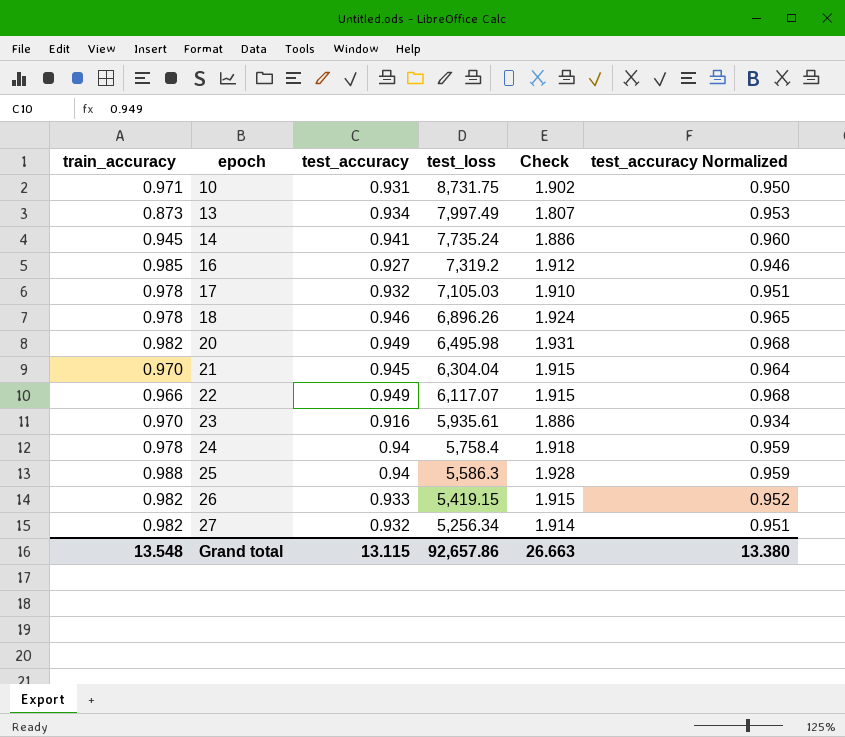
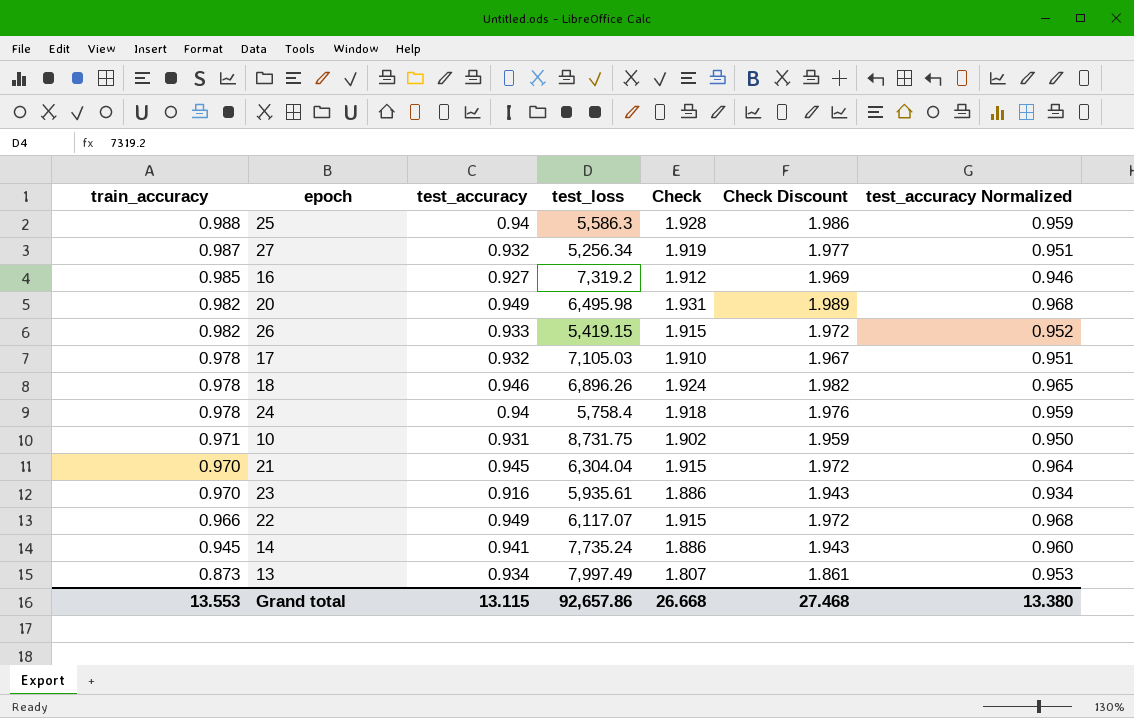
row order: epoch ascending -> train_accuracy descending
column Check Discount | formula: none -> [Check] * 1.03
27 | train_accuracy: 0.982 -> 0.987
27 | Check: 1.914 -> 1.919
Grand total | train_accuracy: 13.548 -> 13.553
Grand total | Check: 26.663 -> 26.668

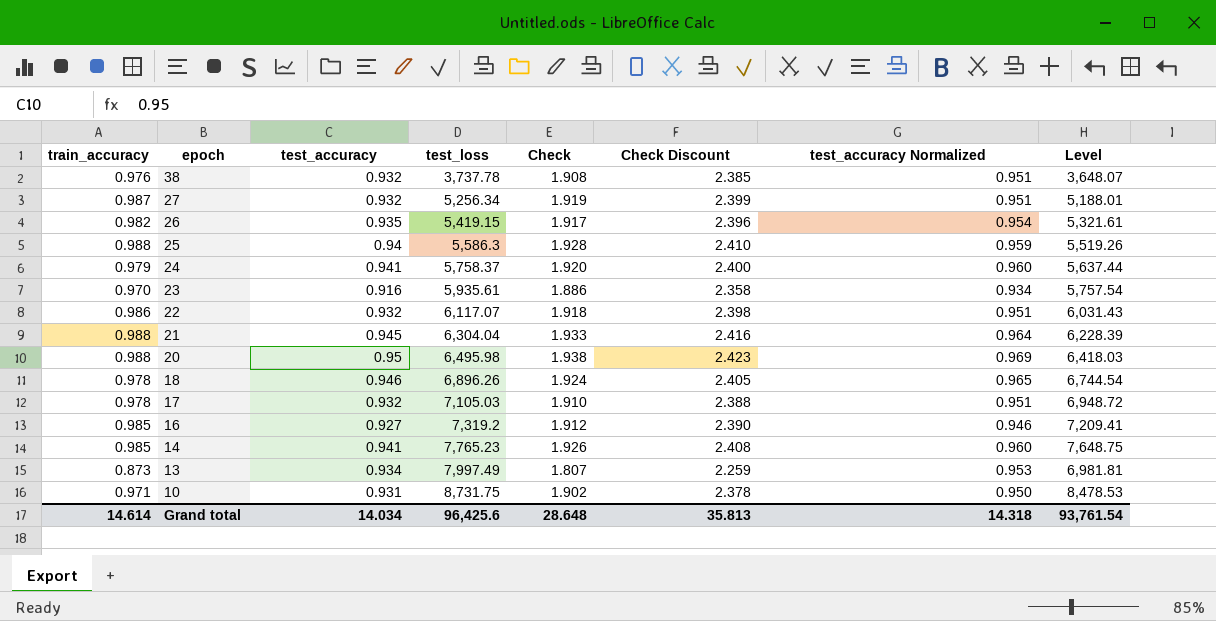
row order: train_accuracy descending -> epoch descending
column Check Discount | formula: [Check] * 1.03 -> [Check] * 1.25
column Level | formula: none -> [train_accuracy] * [test_loss]
row 38: none -> 0.976 | 0.932 | 3,737.78 | 1.908 | 2.385 | 0.951 | 3,648.07
26 | test_accuracy: 0.933 -> 0.935
26 | Check: 1.915 -> 1.917
26 | test_accuracy Normalized: 0.952 -> 0.954
24 | train_accuracy: 0.978 -> 0.979
24 | test_accuracy: 0.94 -> 0.941
24 | test_loss: 5,758.4 -> 5,758.37
24 | Check: 1.918 -> 1.920
24 | test_accuracy Normalized: 0.959 -> 0.960
22 | train_accuracy: 0.966 -> 0.986
22 | test_accuracy: 0.949 -> 0.932
22 | Check: 1.915 -> 1.918
22 | test_accuracy Normalized: 0.968 -> 0.951
21 | train_accuracy: 0.970 -> 0.988
21 | Check: 1.915 -> 1.933
20 | train_accuracy: 0.982 -> 0.988
20 | test_accuracy: 0.949 -> 0.95
20 | Check: 1.931 -> 1.938
20 | test_accuracy Normalized: 0.968 -> 0.969
14 | train_accuracy: 0.945 -> 0.985
14 | test_loss: 7,735.24 -> 7,765.23
14 | Check: 1.886 -> 1.926
Grand total | train_accuracy: 13.553 -> 14.614
Grand total | test_accuracy: 13.115 -> 14.034
Grand total | test_loss: 92,657.86 -> 96,425.6
Grand total | Check: 26.668 -> 28.648
Grand total | Check Discount: 27.468 -> 35.813
Grand total | test_accuracy Normalized: 13.380 -> 14.318

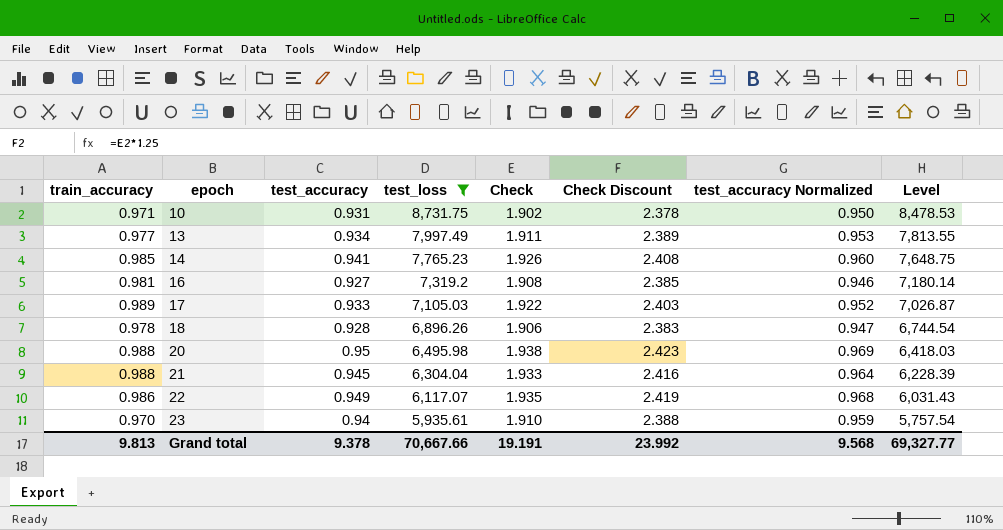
filter: none -> test_loss >= 5,935.61
row order: epoch descending -> epoch ascending
13 | train_accuracy: 0.873 -> 0.977
13 | Check: 1.807 -> 1.911
13 | Check Discount: 2.259 -> 2.389
13 | Level: 6,981.81 -> 7,813.55
16 | train_accuracy: 0.985 -> 0.981
16 | Check: 1.912 -> 1.908
16 | Check Discount: 2.390 -> 2.385
16 | Level: 7,209.41 -> 7,180.14
17 | train_accuracy: 0.978 -> 0.989
17 | test_accuracy: 0.932 -> 0.933
17 | Check: 1.910 -> 1.922
17 | Check Discount: 2.388 -> 2.403
17 | test_accuracy Normalized: 0.951 -> 0.952
17 | Level: 6,948.72 -> 7,026.87
18 | test_accuracy: 0.946 -> 0.928
18 | Check: 1.924 -> 1.906
18 | Check Discount: 2.405 -> 2.383
18 | test_accuracy Normalized: 0.965 -> 0.947
22 | test_accuracy: 0.932 -> 0.949
22 | Check: 1.918 -> 1.935
22 | Check Discount: 2.398 -> 2.419
22 | test_accuracy Normalized: 0.951 -> 0.968
23 | test_accuracy: 0.916 -> 0.94
23 | Check: 1.886 -> 1.910
23 | Check Discount: 2.358 -> 2.388
23 | test_accuracy Normalized: 0.934 -> 0.959
Grand total | train_accuracy: 14.614 -> 9.813
Grand total | test_accuracy: 14.034 -> 9.378
Grand total | test_loss: 96,425.6 -> 70,667.66
Grand total | Check: 28.648 -> 19.191
Grand total | Check Discount: 35.813 -> 23.992
Grand total | test_accuracy Normalized: 14.318 -> 9.568
Grand total | Level: 93,761.54 -> 69,327.77

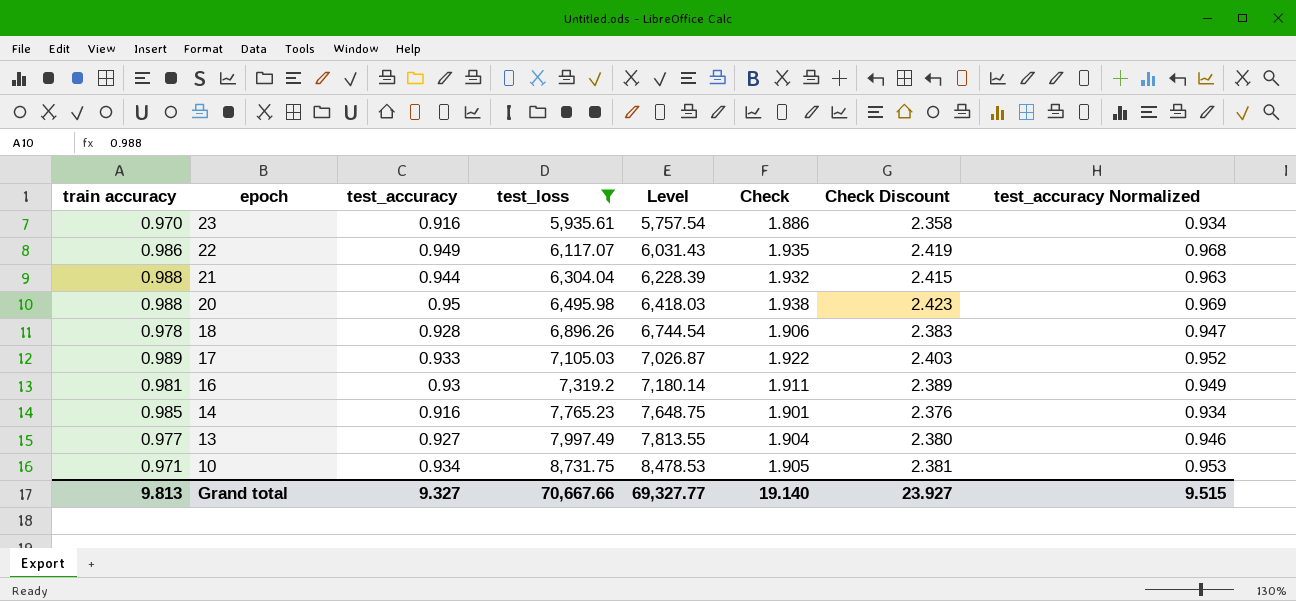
row order: epoch ascending -> epoch descending
column name: train_accuracy -> train accuracy
column Level | position: 8 -> 5
23 | test_accuracy: 0.94 -> 0.916
23 | Check: 1.910 -> 1.886
23 | Check Discount: 2.388 -> 2.358
23 | test_accuracy Normalized: 0.959 -> 0.934
21 | test_accuracy: 0.945 -> 0.944
21 | Check: 1.933 -> 1.932
21 | Check Discount: 2.416 -> 2.415
21 | test_accuracy Normalized: 0.964 -> 0.963
16 | test_accuracy: 0.927 -> 0.93
16 | Check: 1.908 -> 1.911
16 | Check Discount: 2.385 -> 2.389
16 | test_accuracy Normalized: 0.946 -> 0.949
14 | test_accuracy: 0.941 -> 0.916
14 | Check: 1.926 -> 1.901
14 | Check Discount: 2.408 -> 2.376
14 | test_accuracy Normalized: 0.960 -> 0.934
13 | test_accuracy: 0.934 -> 0.927
13 | Check: 1.911 -> 1.904
13 | Check Discount: 2.389 -> 2.380
13 | test_accuracy Normalized: 0.953 -> 0.946
10 | test_accuracy: 0.931 -> 0.934
10 | Check: 1.902 -> 1.905
10 | Check Discount: 2.378 -> 2.381
10 | test_accuracy Normalized: 0.950 -> 0.953
Grand total | test_accuracy: 9.378 -> 9.327
Grand total | Check: 19.191 -> 19.140
Grand total | Check Discount: 23.992 -> 23.927
Grand total | test_accuracy Normalized: 9.568 -> 9.515

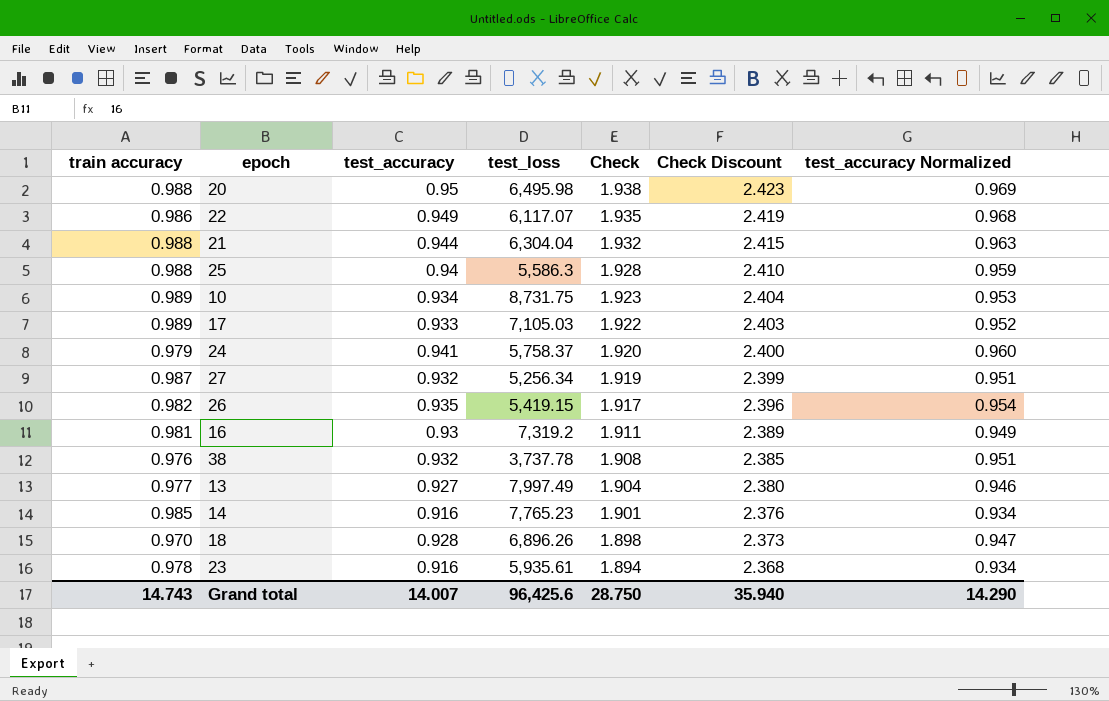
filter: test_loss >= 5,935.61 -> none
row order: epoch descending -> Check descending
column Level | formula: [train accuracy] * [test_loss] -> none
10 | train accuracy: 0.971 -> 0.989
10 | Check: 1.905 -> 1.923
10 | Check Discount: 2.381 -> 2.404
18 | train accuracy: 0.978 -> 0.970
18 | Check: 1.906 -> 1.898
18 | Check Discount: 2.383 -> 2.373
23 | train accuracy: 0.970 -> 0.978
23 | Check: 1.886 -> 1.894
23 | Check Discount: 2.358 -> 2.368
Grand total | train accuracy: 9.813 -> 14.743
Grand total | test_accuracy: 9.327 -> 14.007
Grand total | test_loss: 70,667.66 -> 96,425.6
Grand total | Check: 19.140 -> 28.750
Grand total | Check Discount: 23.927 -> 35.940
Grand total | test_accuracy Normalized: 9.515 -> 14.290

